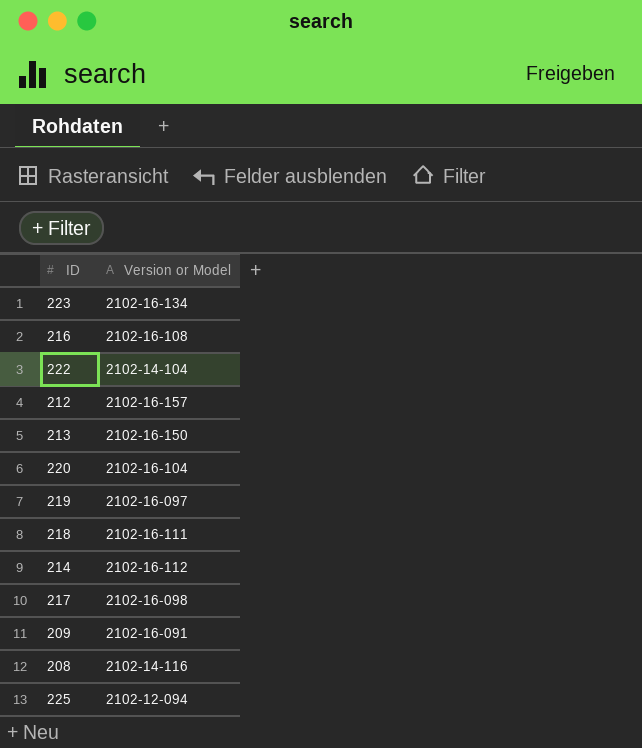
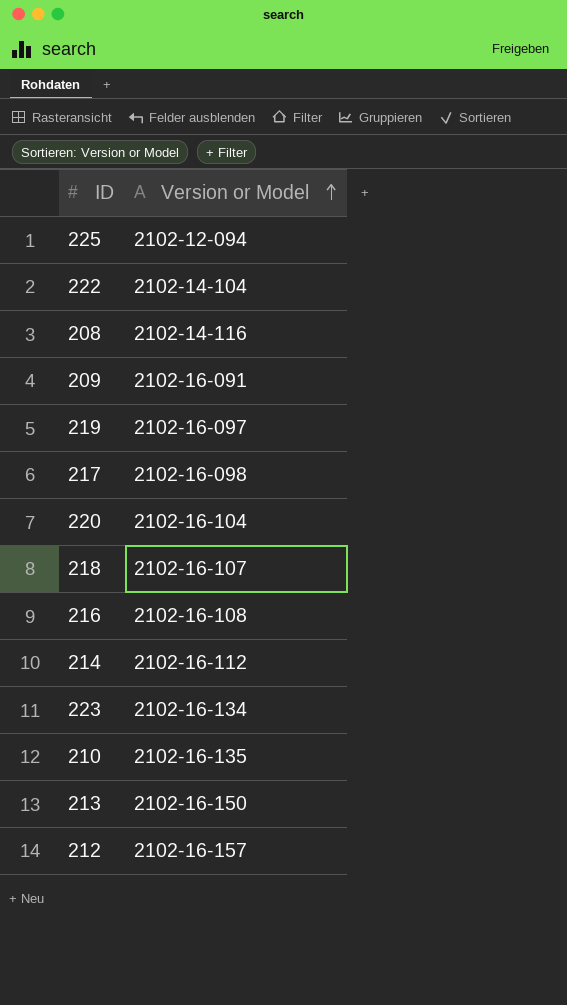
row order: none -> Version or Model ascending
218 | Version or Model: 2102-16-111 -> 2102-16-107
row 210: none -> 2102-16-135

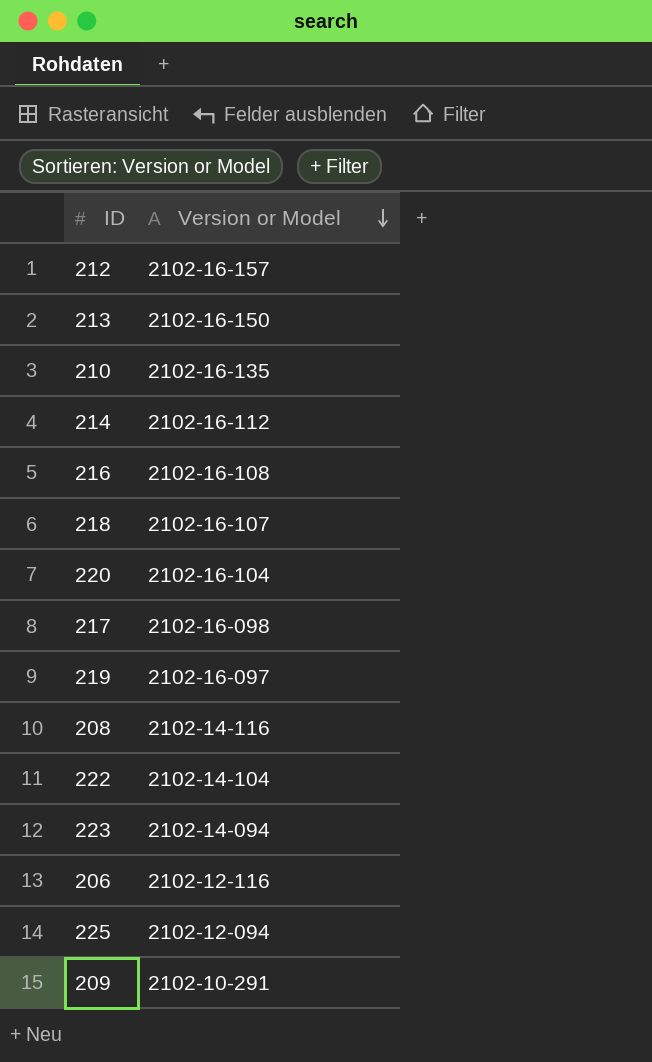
row order: Version or Model ascending -> Version or Model descending
223 | Version or Model: 2102-16-134 -> 2102-14-094
row 206: none -> 2102-12-116
209 | Version or Model: 2102-16-091 -> 2102-10-291

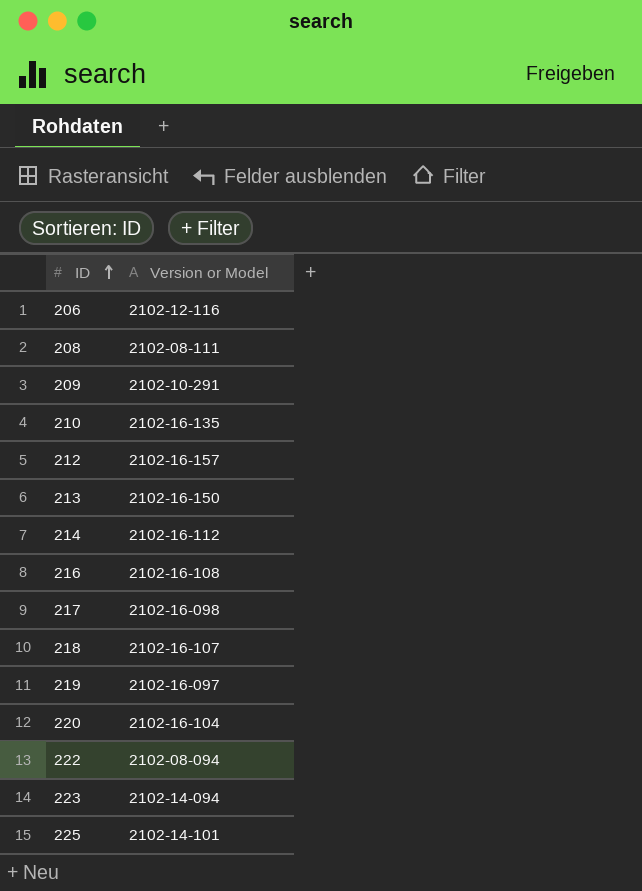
row order: Version or Model descending -> ID ascending
208 | Version or Model: 2102-14-116 -> 2102-08-111
222 | Version or Model: 2102-14-104 -> 2102-08-094
225 | Version or Model: 2102-12-094 -> 2102-14-101

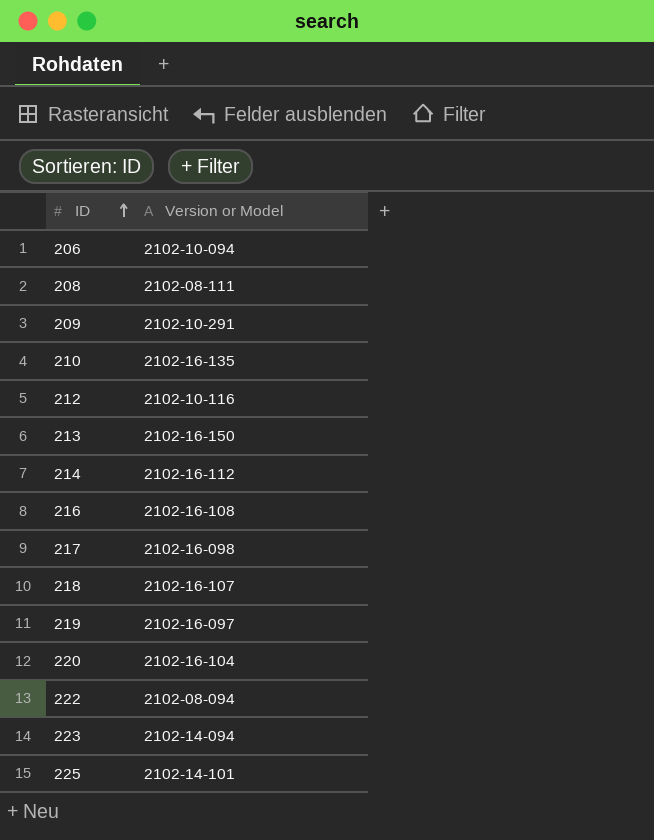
206 | Version or Model: 2102-12-116 -> 2102-10-094
212 | Version or Model: 2102-16-157 -> 2102-10-116

